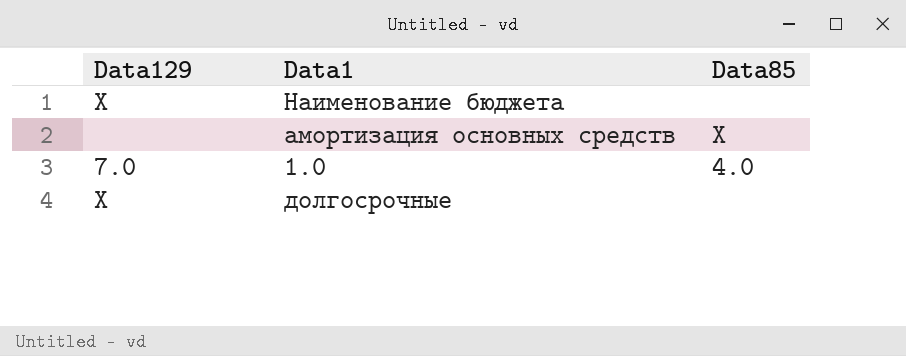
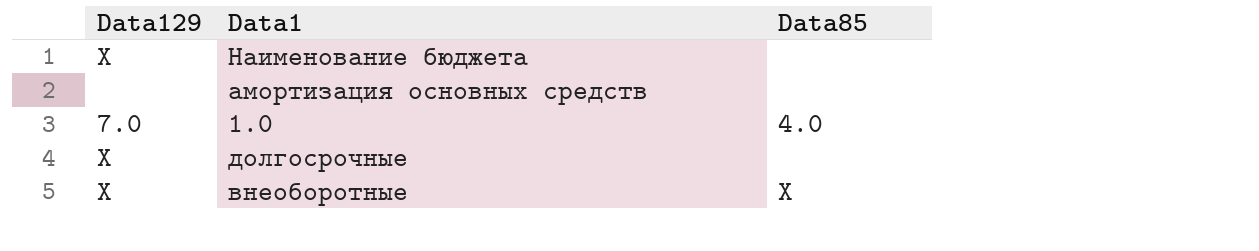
амортизация основных средств | Data85: Х -> none
row внеоборотные: none -> Х | Х

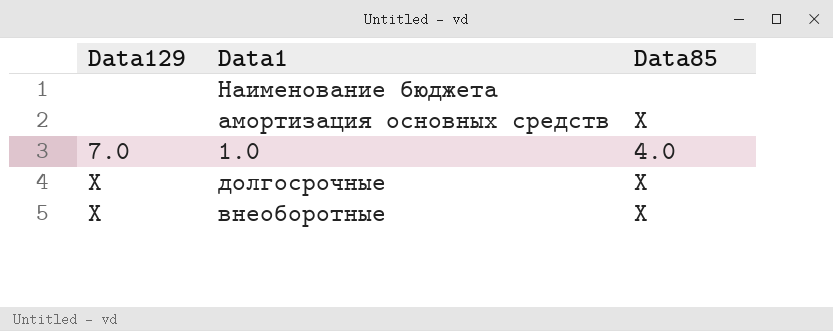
Наименование бюджета | Data129: Х -> none
амортизация основных средств | Data85: none -> Х
долгосрочные | Data85: none -> Х

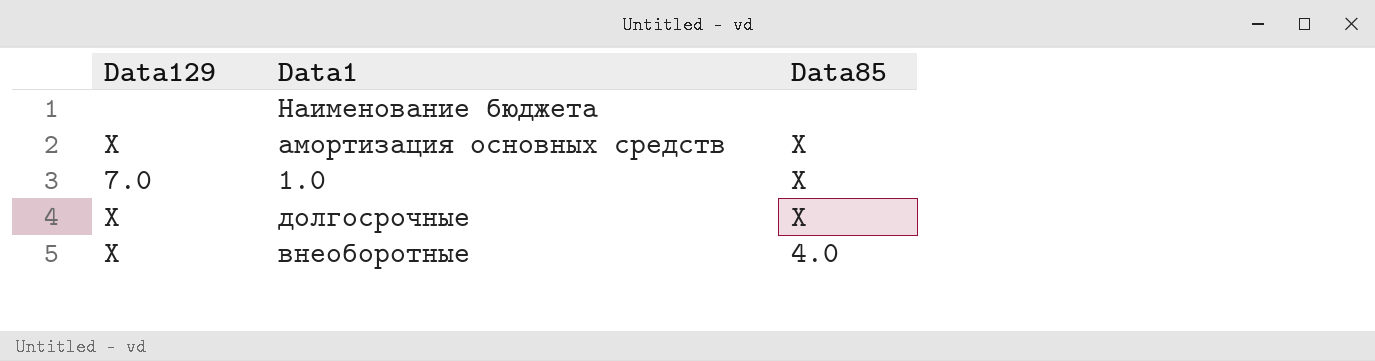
амортизация основных средств | Data129: none -> Х
1.0 | Data85: 4.0 -> Х
внеоборотные | Data85: Х -> 4.0

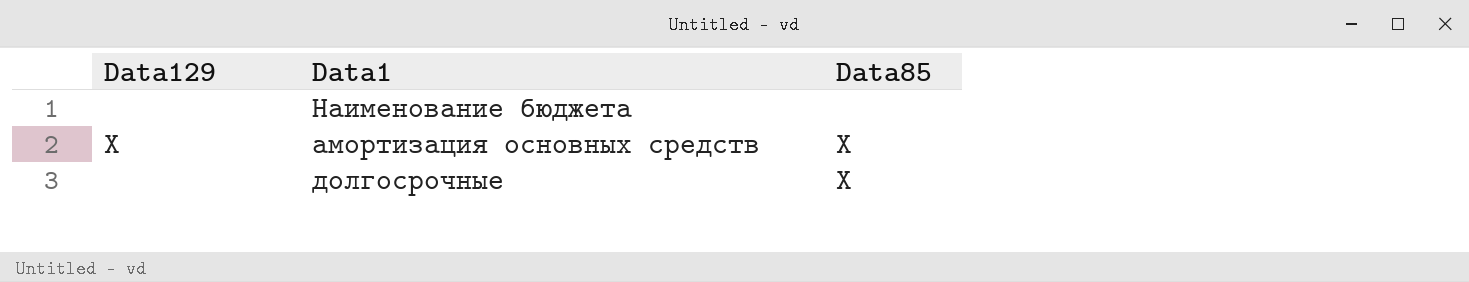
row 1.0: 7.0 | Х -> none
row внеоборотные: Х | 4.0 -> none
долгосрочные | Data129: Х -> none

